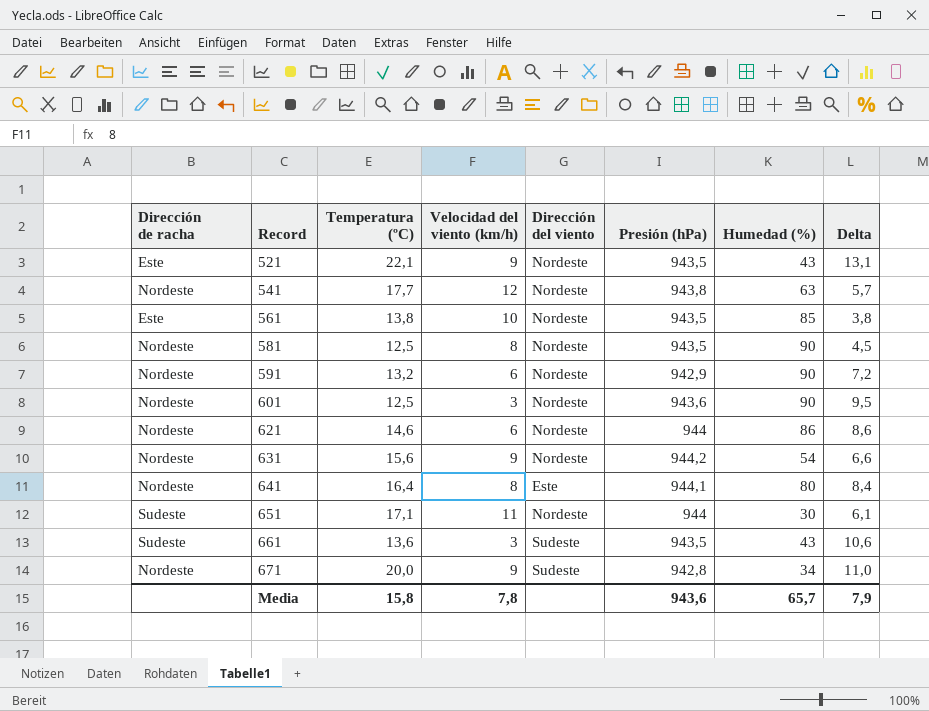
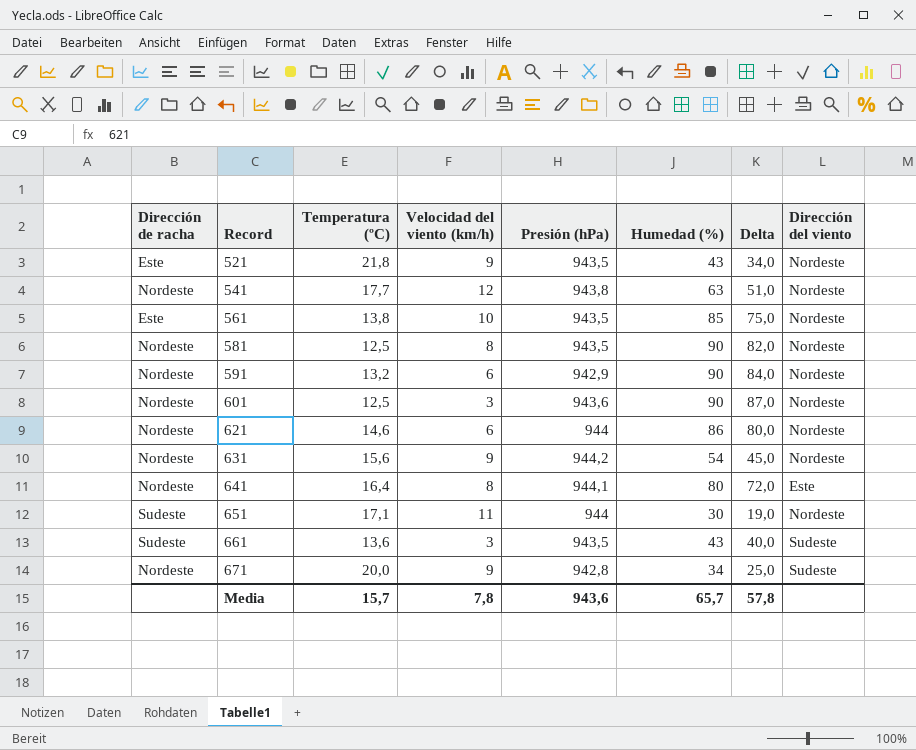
column Delta | formula: [Temperatura (ºC)] - [Velocidad del viento (km/h)] -> [Humedad (%)] - [Velocidad del viento (km/h)]
column Dirección del viento | position: 5 -> 8
521 | Temperatura (ºC): 22,1 -> 21,8
Media | Temperatura (ºC): 15,8 -> 15,7
Media | Delta: 7,9 -> 57,8

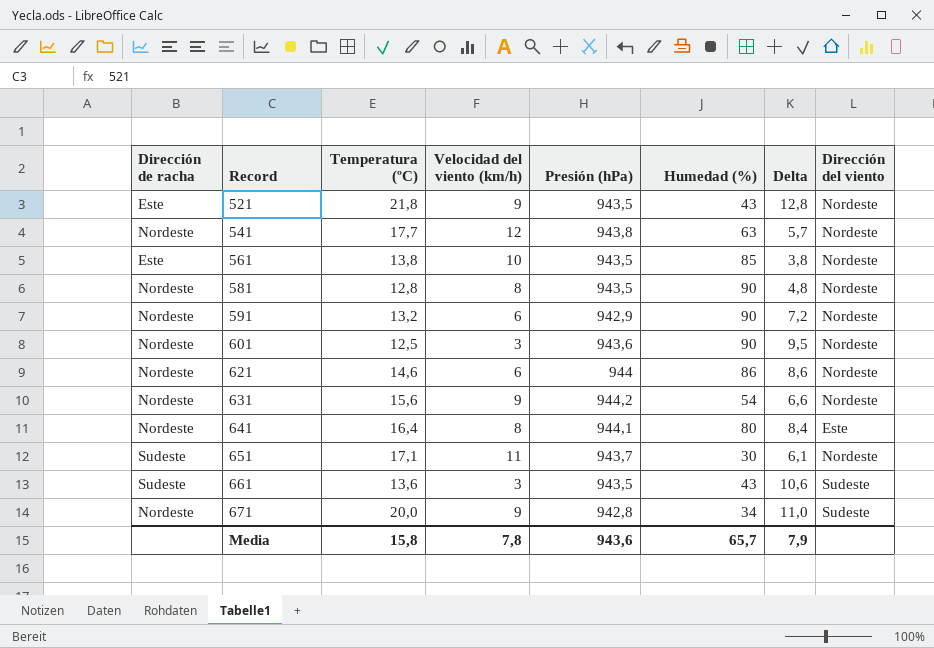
column Delta | formula: [Humedad (%)] - [Velocidad del viento (km/h)] -> [Temperatura (ºC)] - [Velocidad del viento (km/h)]
581 | Temperatura (ºC): 12,5 -> 12,8
651 | Presión (hPa): 944 -> 943,7
Media | Temperatura (ºC): 15,7 -> 15,8
Media | Delta: 57,8 -> 7,9

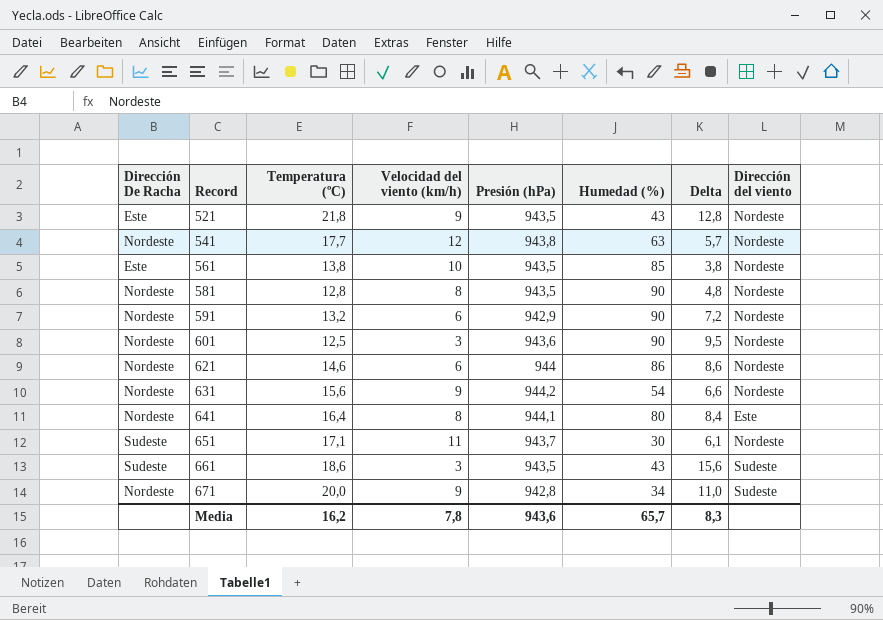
column name: Dirección de racha -> Dirección De Racha
661 | Temperatura (ºC): 13,6 -> 18,6
661 | Delta: 10,6 -> 15,6
Media | Temperatura (ºC): 15,8 -> 16,2
Media | Delta: 7,9 -> 8,3

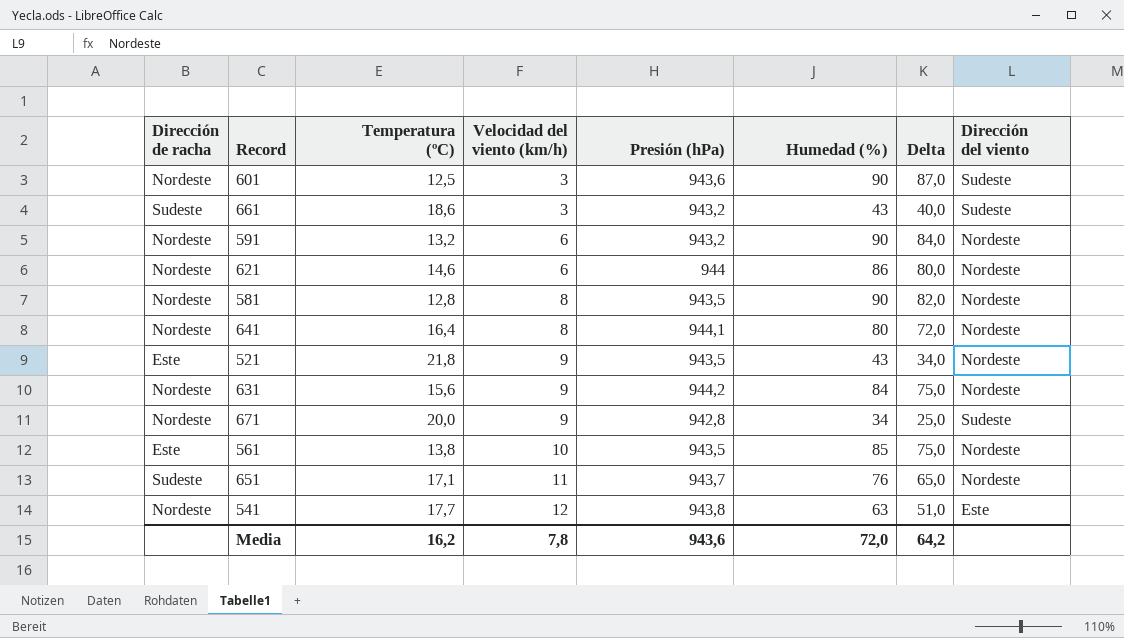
row order: Record ascending -> Velocidad del viento (km/h) ascending
column name: Dirección De Racha -> Dirección de racha
column Delta | formula: [Temperatura (ºC)] - [Velocidad del viento (km/h)] -> [Humedad (%)] - [Velocidad del viento (km/h)]
601 | Dirección del viento: Nordeste -> Sudeste
661 | Presión (hPa): 943,5 -> 943,2
591 | Presión (hPa): 942,9 -> 943,2
641 | Dirección del viento: Este -> Nordeste
631 | Humedad (%): 54 -> 84
651 | Humedad (%): 30 -> 76
541 | Dirección del viento: Nordeste -> Este
Media | Humedad (%): 65,7 -> 72,0
Media | Delta: 8,3 -> 64,2

